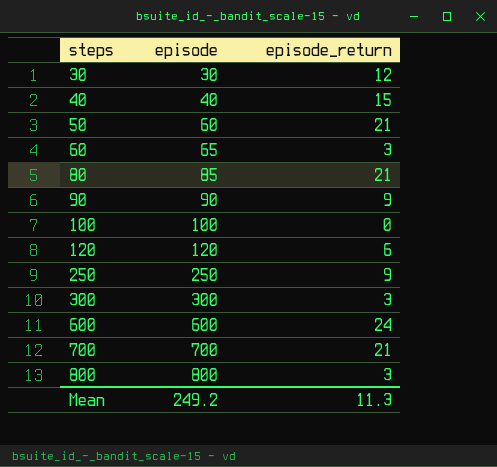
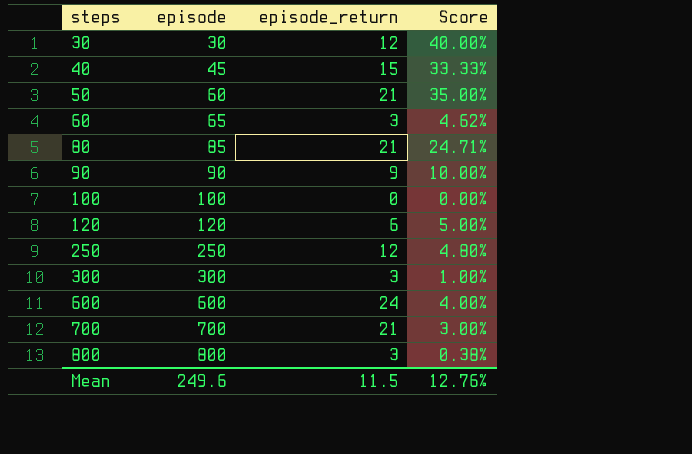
column Score | formula: none -> [episode_return] / [episode]
40 | episode: 40 -> 45
250 | episode_return: 9 -> 12
Mean | episode: 249.2 -> 249.6
Mean | episode_return: 11.3 -> 11.5

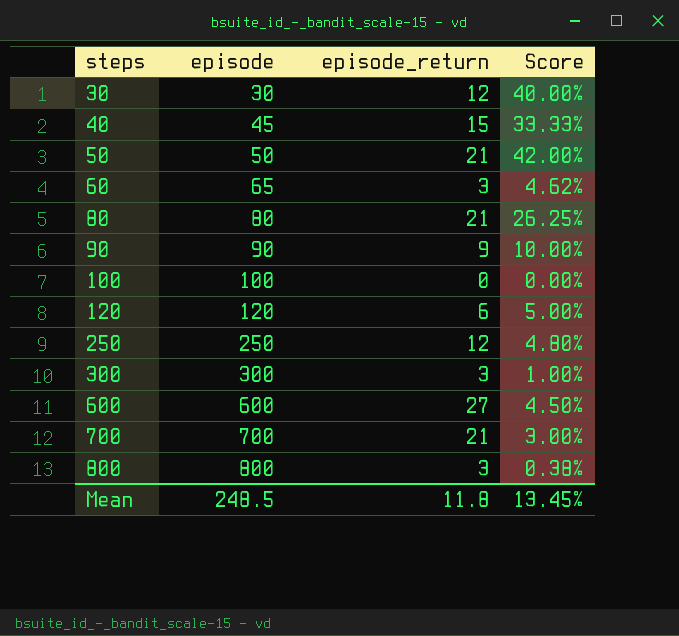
50 | episode: 60 -> 50
50 | Score: 35.00% -> 42.00%
80 | episode: 85 -> 80
80 | Score: 24.71% -> 26.25%
600 | episode_return: 24 -> 27
600 | Score: 4.00% -> 4.50%
Mean | episode: 249.6 -> 248.5
Mean | episode_return: 11.5 -> 11.8
Mean | Score: 12.76% -> 13.45%

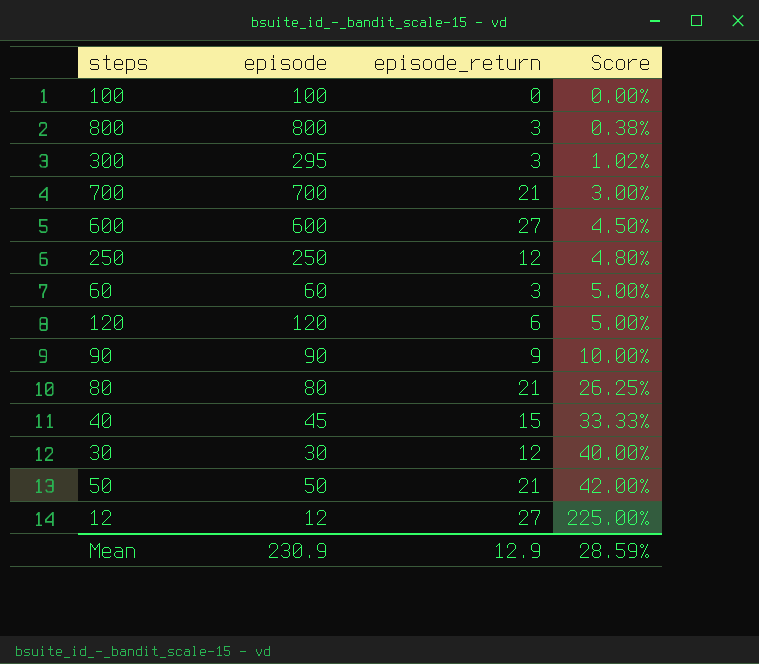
row order: steps ascending -> Score ascending
300 | episode: 300 -> 295
300 | Score: 1.00% -> 1.02%
60 | episode: 65 -> 60
60 | Score: 4.62% -> 5.00%
row 12: none -> 12 | 27 | 225.00%
Mean | episode: 248.5 -> 230.9
Mean | episode_return: 11.8 -> 12.9
Mean | Score: 13.45% -> 28.59%

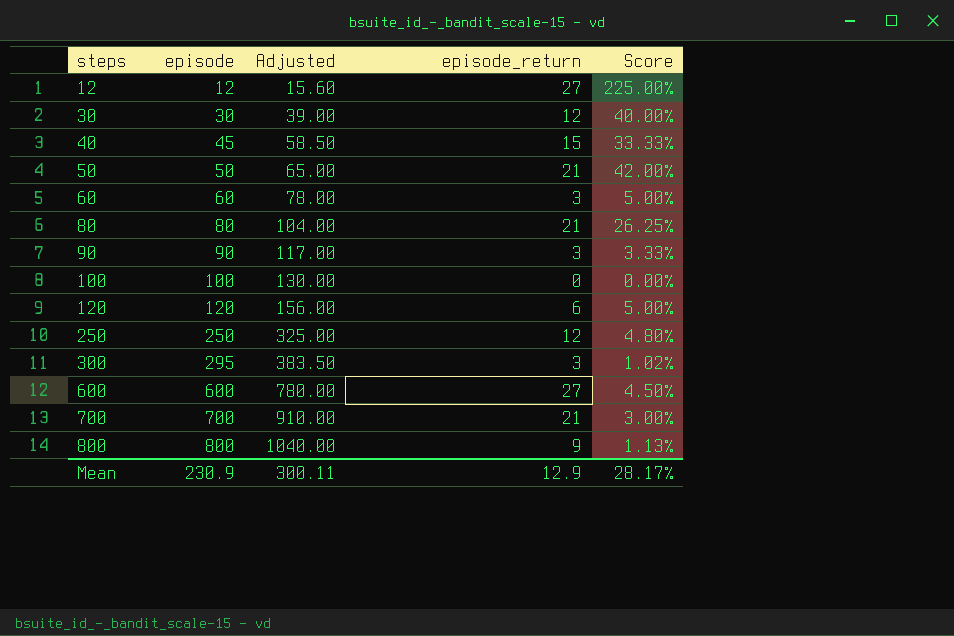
row order: Score ascending -> steps ascending
column Adjusted | formula: none -> [episode] * 1.3
90 | episode_return: 9 -> 3
90 | Score: 10.00% -> 3.33%
800 | episode_return: 3 -> 9
800 | Score: 0.38% -> 1.13%
Mean | Score: 28.59% -> 28.17%

